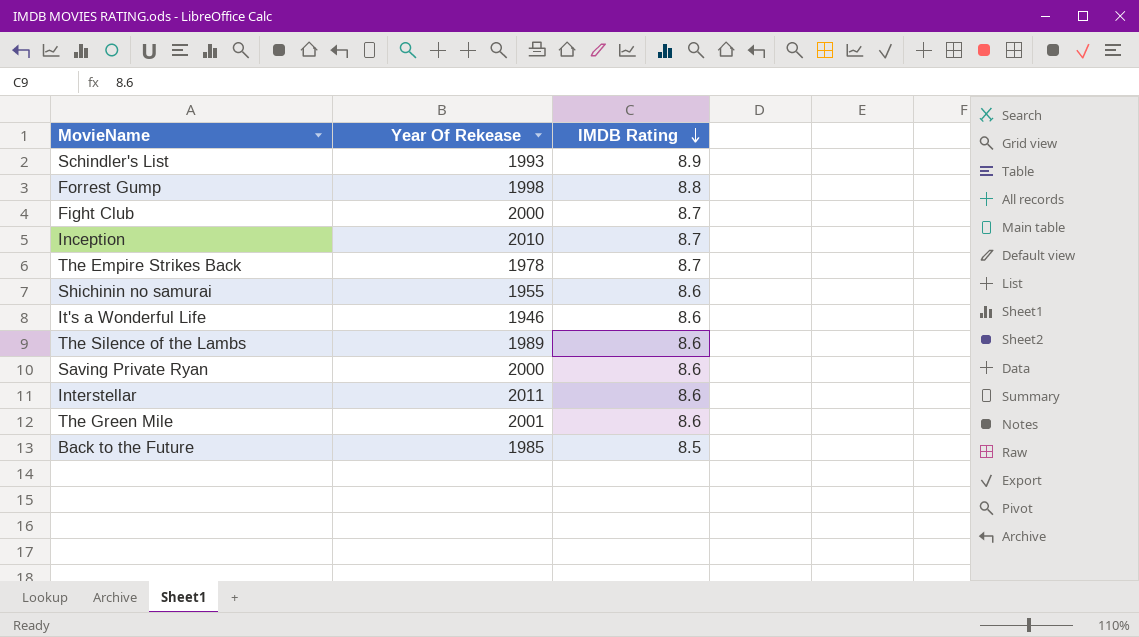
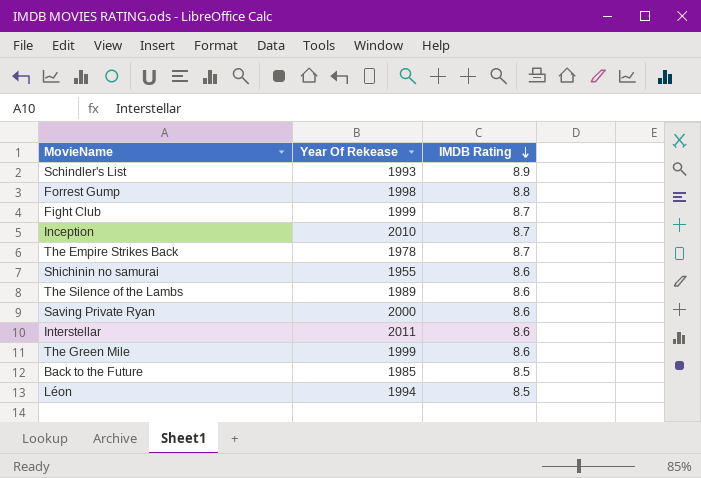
row It's a Wonderful Life: 1946 | 8.6 -> none
Fight Club | Year Of Rekease: 2000 -> 1999
The Green Mile | Year Of Rekease: 2001 -> 1999
row Léon: none -> 1994 | 8.5

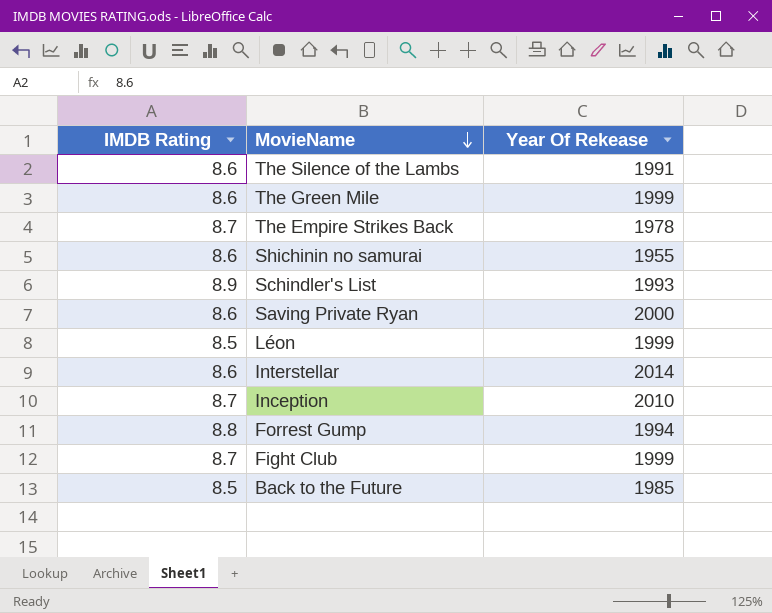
row order: IMDB Rating descending -> MovieName descending
column IMDB Rating | position: 3 -> 1
The Silence of the Lambs | Year Of Rekease: 1989 -> 1991
Léon | Year Of Rekease: 1994 -> 1999
Interstellar | Year Of Rekease: 2011 -> 2014
Forrest Gump | Year Of Rekease: 1998 -> 1994

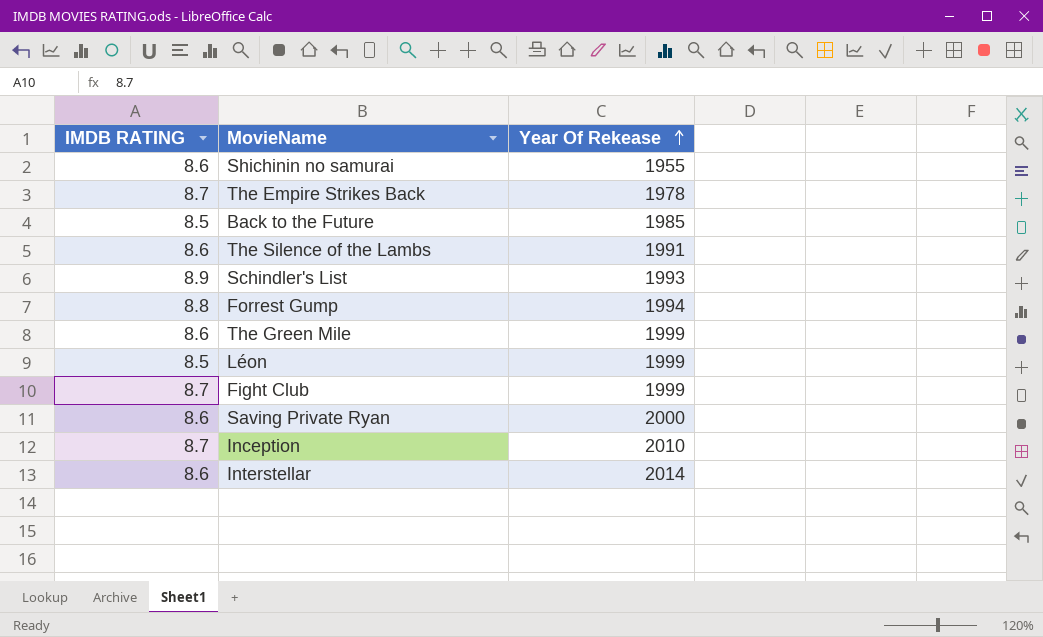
row order: MovieName descending -> Year Of Rekease ascending
column name: IMDB Rating -> IMDB RATING

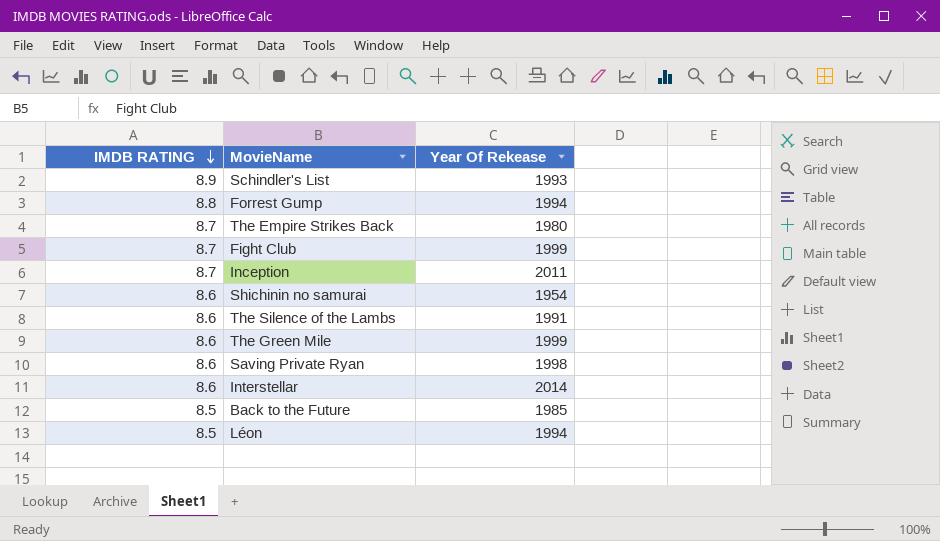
row order: Year Of Rekease ascending -> IMDB RATING descending
The Empire Strikes Back | Year Of Rekease: 1978 -> 1980
Inception | Year Of Rekease: 2010 -> 2011
Shichinin no samurai | Year Of Rekease: 1955 -> 1954
Saving Private Ryan | Year Of Rekease: 2000 -> 1998
Léon | Year Of Rekease: 1999 -> 1994

